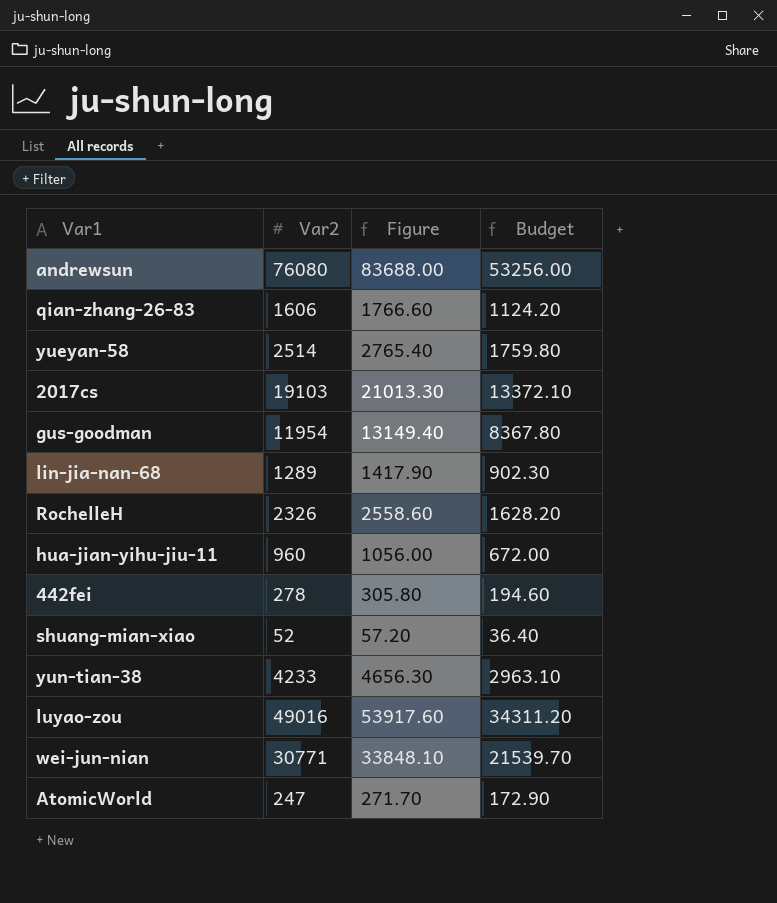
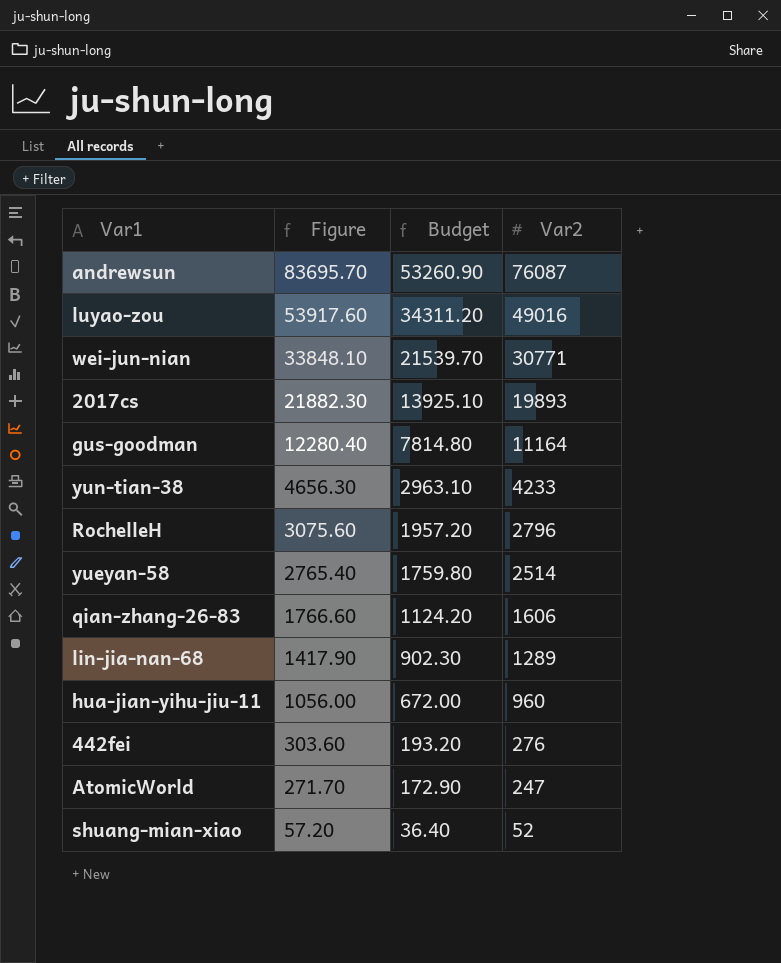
row order: none -> Figure descending
column Var2 | position: 2 -> 4
andrewsun | Figure: 83688.00 -> 83695.70
andrewsun | Budget: 53256.00 -> 53260.90
andrewsun | Var2: 76080 -> 76087
2017cs | Figure: 21013.30 -> 21882.30
2017cs | Budget: 13372.10 -> 13925.10
2017cs | Var2: 19103 -> 19893
gus-goodman | Figure: 13149.40 -> 12280.40
gus-goodman | Budget: 8367.80 -> 7814.80
gus-goodman | Var2: 11954 -> 11164
RochelleH | Figure: 2558.60 -> 3075.60
RochelleH | Budget: 1628.20 -> 1957.20
RochelleH | Var2: 2326 -> 2796
442fei | Figure: 305.80 -> 303.60
442fei | Budget: 194.60 -> 193.20
442fei | Var2: 278 -> 276

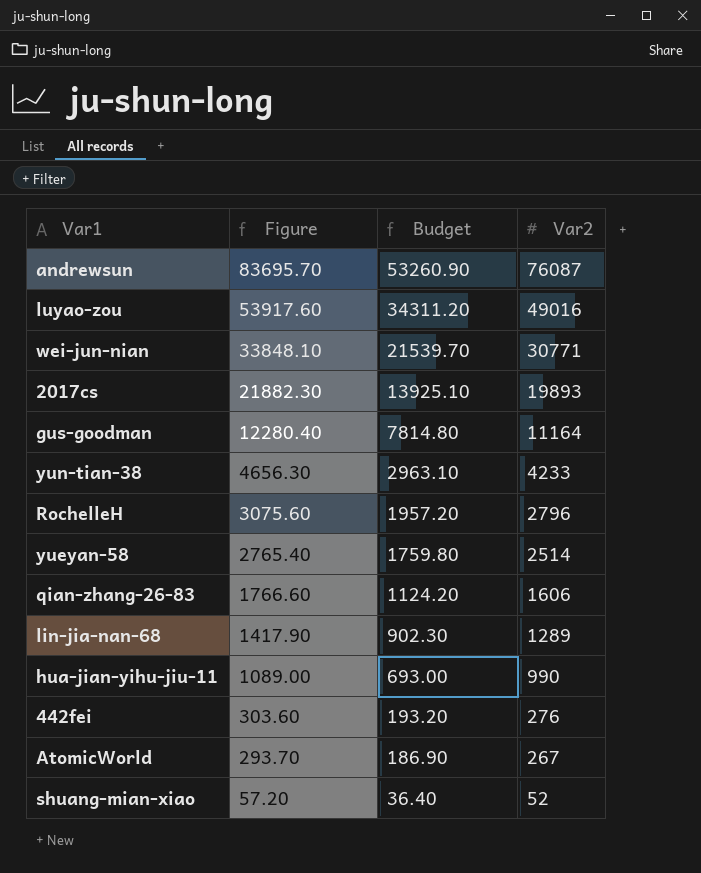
hua-jian-yihu-jiu-11 | Figure: 1056.00 -> 1089.00
hua-jian-yihu-jiu-11 | Budget: 672.00 -> 693.00
hua-jian-yihu-jiu-11 | Var2: 960 -> 990
AtomicWorld | Figure: 271.70 -> 293.70
AtomicWorld | Budget: 172.90 -> 186.90
AtomicWorld | Var2: 247 -> 267

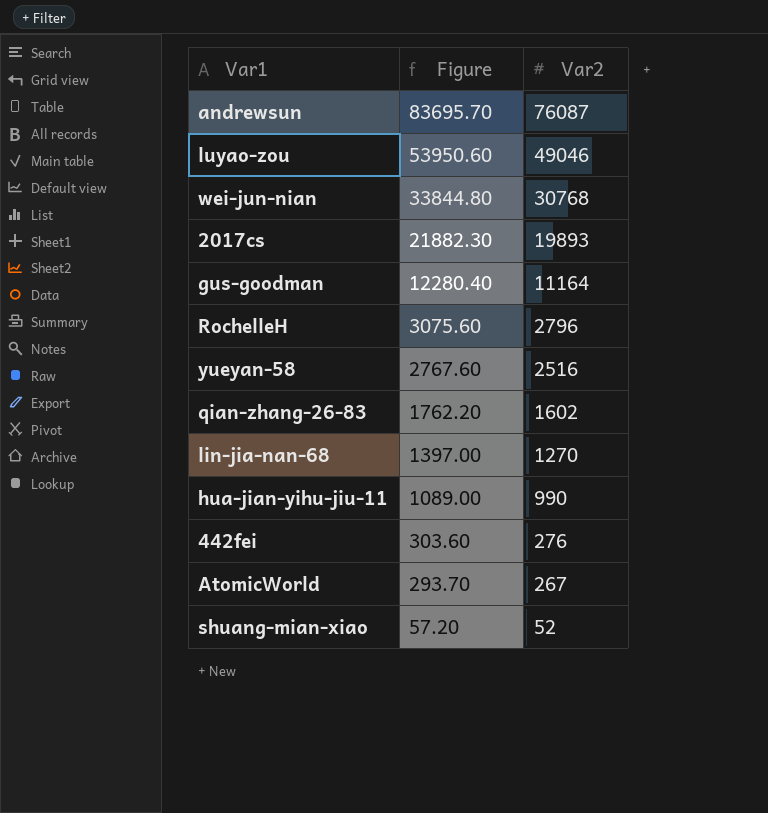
column Budget | formula: [Var2] * 0.7 -> none
row yun-tian-38: 4656.30 | 2963.10 | 4233 -> none
luyao-zou | Figure: 53917.60 -> 53950.60
luyao-zou | Var2: 49016 -> 49046
wei-jun-nian | Figure: 33848.10 -> 33844.80
wei-jun-nian | Var2: 30771 -> 30768
yueyan-58 | Figure: 2765.40 -> 2767.60
yueyan-58 | Var2: 2514 -> 2516
qian-zhang-26-83 | Figure: 1766.60 -> 1762.20
qian-zhang-26-83 | Var2: 1606 -> 1602
lin-jia-nan-68 | Figure: 1417.90 -> 1397.00
lin-jia-nan-68 | Var2: 1289 -> 1270

